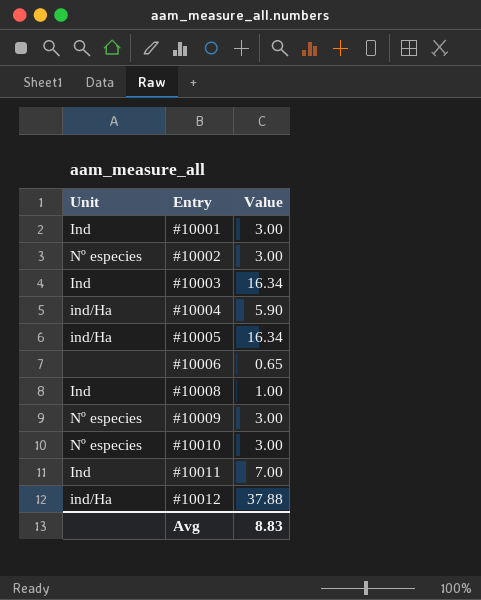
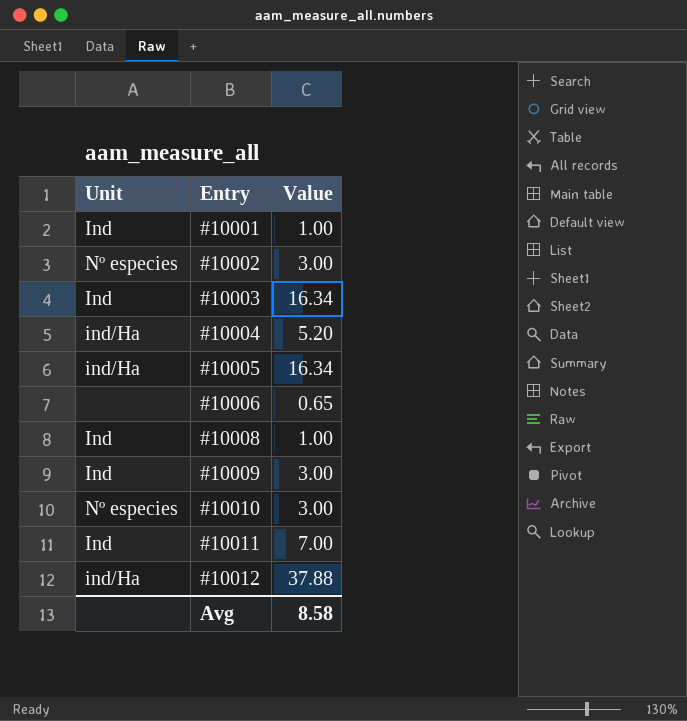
#10001 | Value: 3.00 -> 1.00
#10004 | Value: 5.90 -> 5.20
#10009 | Unit: Nº especies -> Ind
Avg | Value: 8.83 -> 8.58

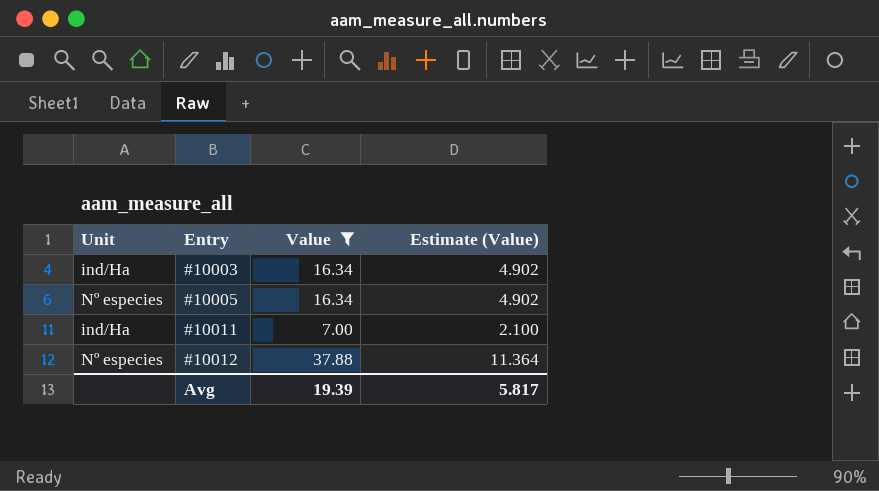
filter: none -> Value >= 7.00
column Estimate (Value) | formula: none -> [Value] * 0.3
#10003 | Unit: Ind -> ind/Ha
#10005 | Unit: ind/Ha -> Nº especies
#10011 | Unit: Ind -> ind/Ha
#10012 | Unit: ind/Ha -> Nº especies
Avg | Value: 8.58 -> 19.39

